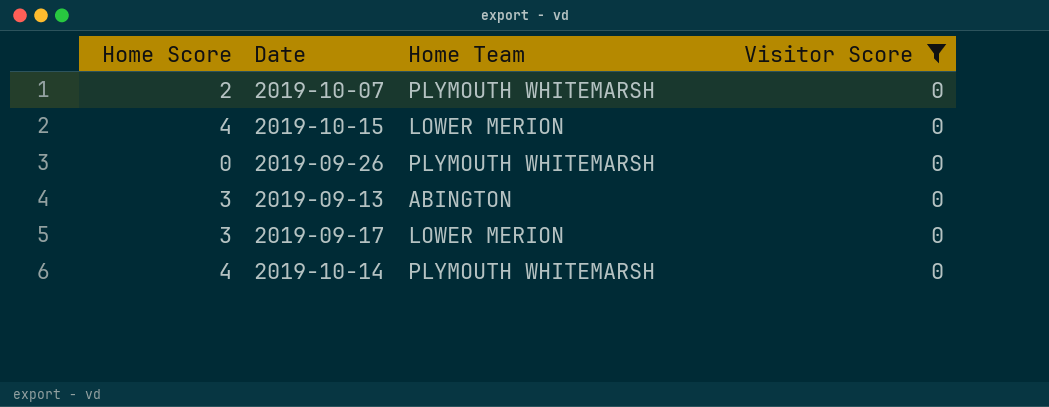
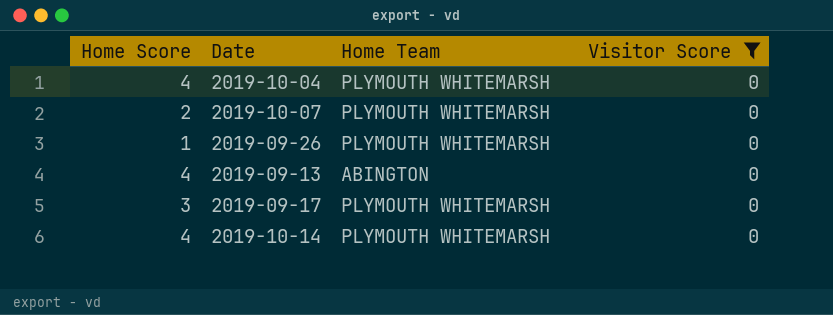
row 2019-10-15: 4 | LOWER MERION | 0 -> none
row 2019-10-04: none -> 4 | PLYMOUTH WHITEMARSH | 0
2019-09-26 | Home Score: 0 -> 1
2019-09-13 | Home Score: 3 -> 4
2019-09-17 | Home Team: LOWER MERION -> PLYMOUTH WHITEMARSH

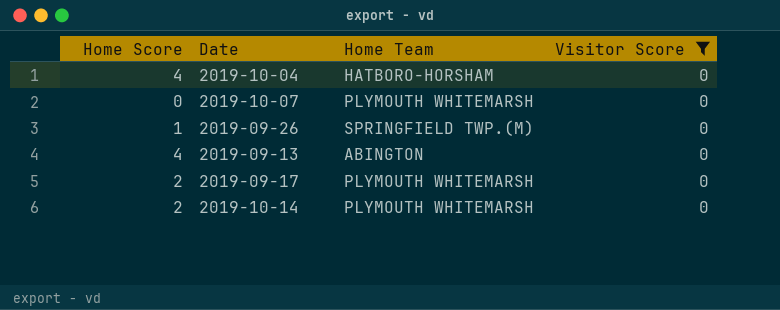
2019-10-04 | Home Team: PLYMOUTH WHITEMARSH -> HATBORO-HORSHAM
2019-10-07 | Home Score: 2 -> 0
2019-09-26 | Home Team: PLYMOUTH WHITEMARSH -> SPRINGFIELD TWP.(M)
2019-09-17 | Home Score: 3 -> 2
2019-10-14 | Home Score: 4 -> 2

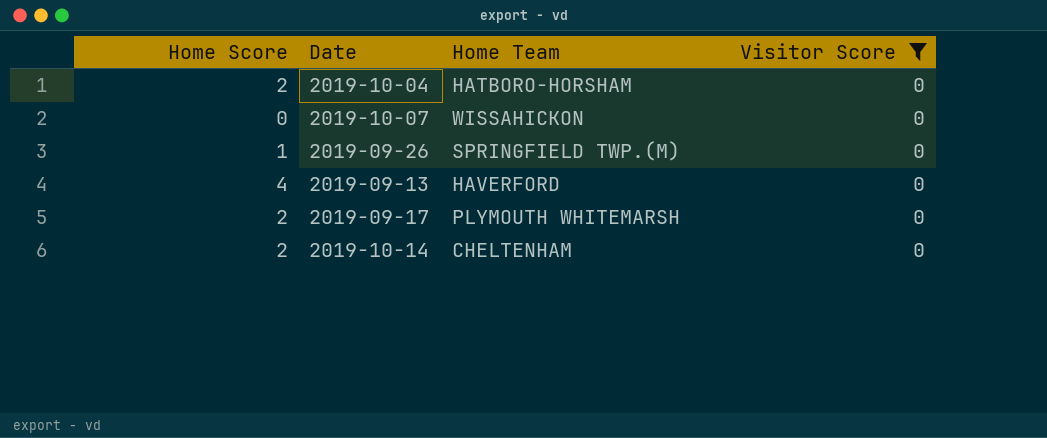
2019-10-04 | Home Score: 4 -> 2
2019-10-07 | Home Team: PLYMOUTH WHITEMARSH -> WISSAHICKON
2019-09-13 | Home Team: ABINGTON -> HAVERFORD
2019-10-14 | Home Team: PLYMOUTH WHITEMARSH -> CHELTENHAM

